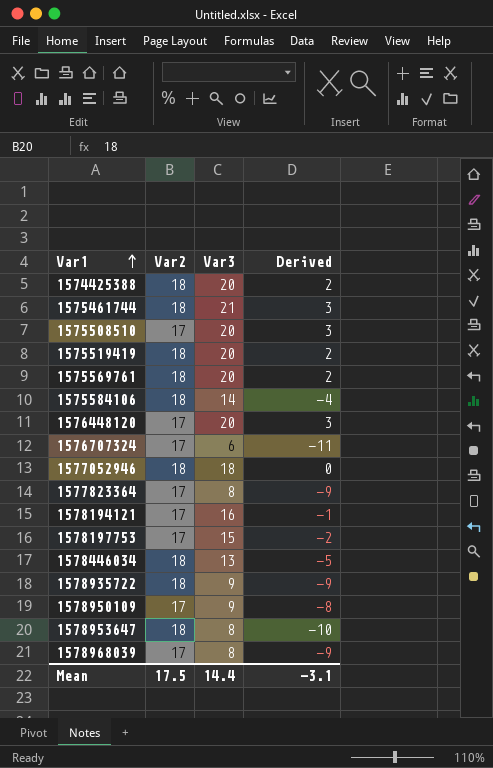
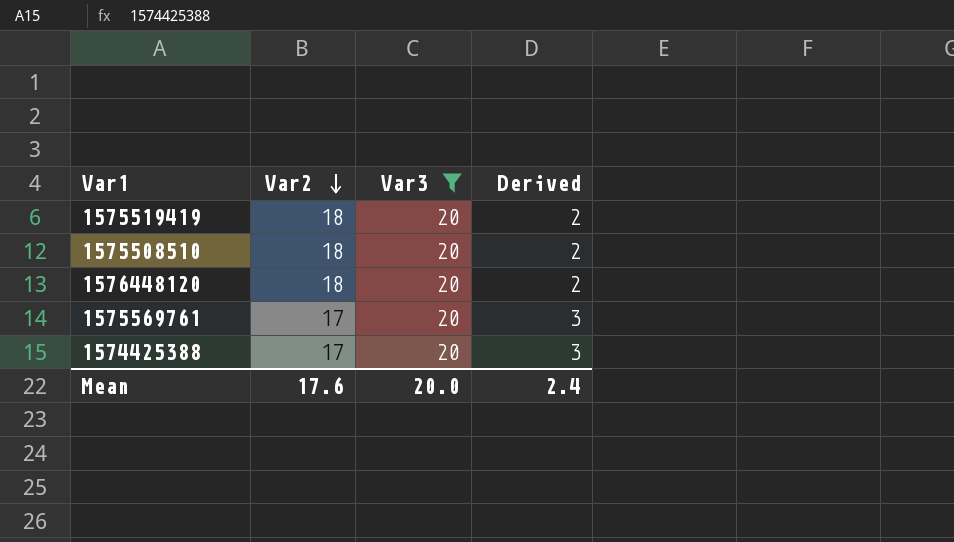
filter: none -> Var3 = 20
row order: Var1 ascending -> Var2 descending
1575508510 | Var2: 17 -> 18
1575508510 | Derived: 3 -> 2
1576448120 | Var2: 17 -> 18
1576448120 | Derived: 3 -> 2
1575569761 | Var2: 18 -> 17
1575569761 | Derived: 2 -> 3
1574425388 | Var2: 18 -> 17
1574425388 | Derived: 2 -> 3
Mean | Var2: 17.5 -> 17.6
Mean | Var3: 14.4 -> 20.0
Mean | Derived: -3.1 -> 2.4

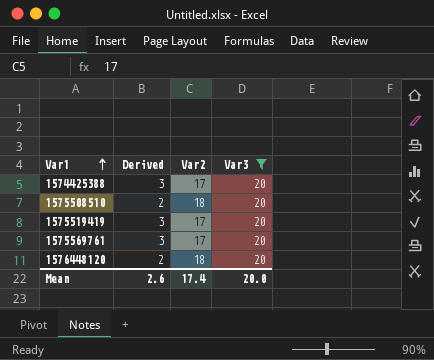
row order: Var2 descending -> Var1 ascending
column Derived | position: 4 -> 2
1575519419 | Derived: 2 -> 3
1575519419 | Var2: 18 -> 17
Mean | Derived: 2.4 -> 2.6
Mean | Var2: 17.6 -> 17.4

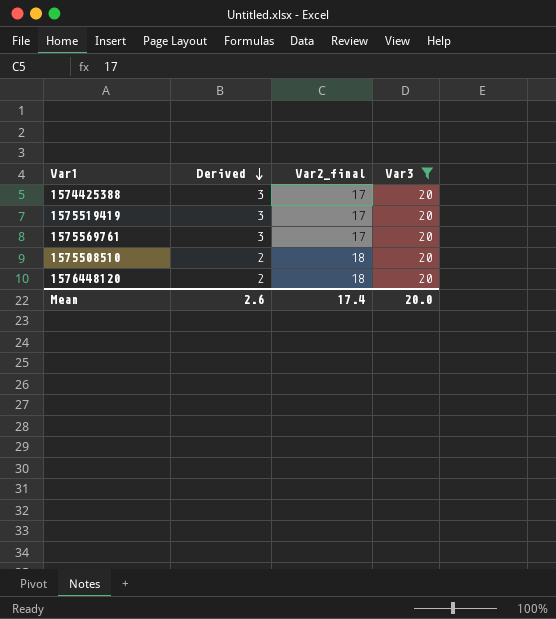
row order: Var1 ascending -> Derived descending
column name: Var2 -> Var2_final

